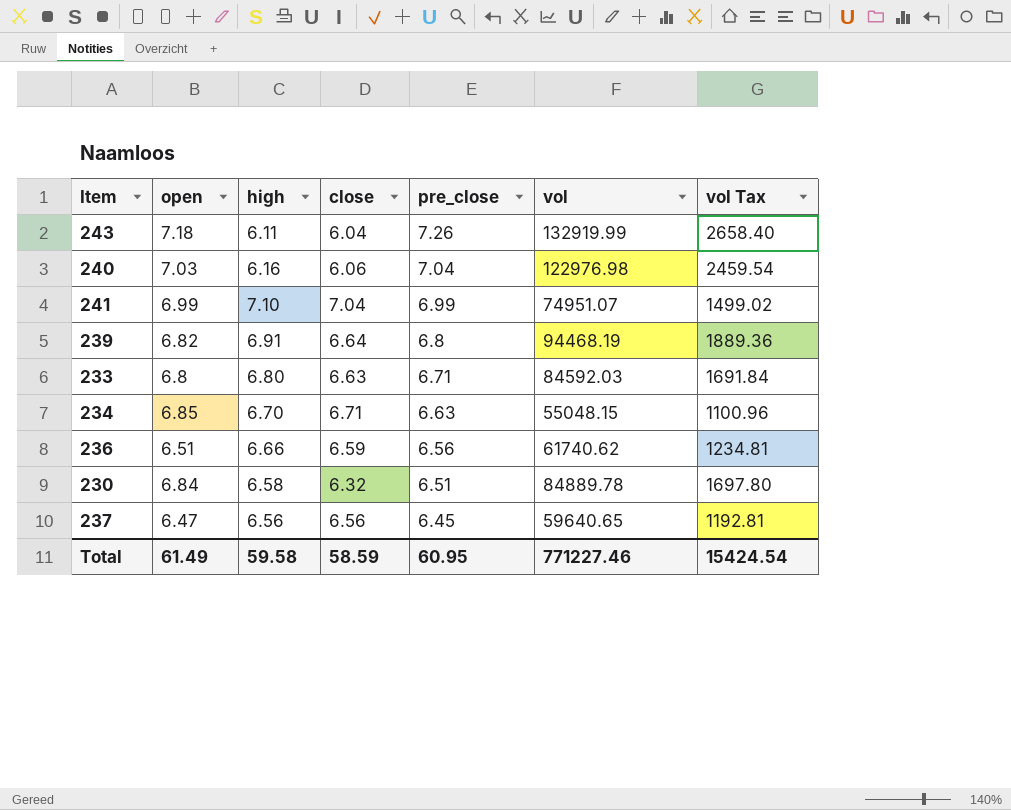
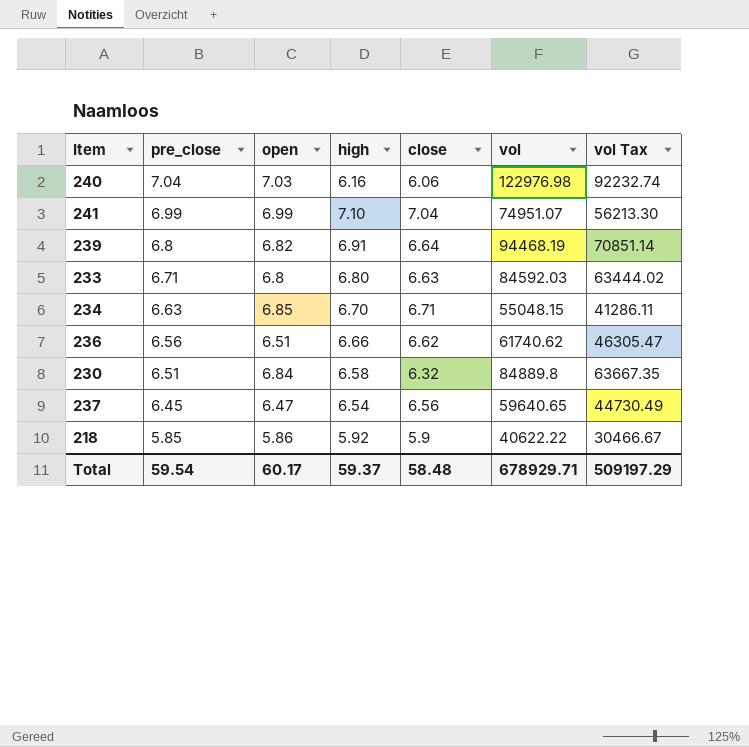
column pre_close | position: 5 -> 2
column vol Tax | formula: [vol] * 0.02 -> [vol] * 0.75
row 243: 7.18 | 6.11 | 6.04 | 7.26 | 132919.99 | 2658.40 -> none
236 | close: 6.59 -> 6.62
230 | vol: 84889.78 -> 84889.8
237 | high: 6.56 -> 6.54
row 218: none -> 5.85 | 5.86 | 5.92 | 5.9 | 40622.22 | 30466.67
Total | pre_close: 60.95 -> 59.54
Total | open: 61.49 -> 60.17
Total | high: 59.58 -> 59.37
Total | close: 58.59 -> 58.48
Total | vol: 771227.46 -> 678929.71
Total | vol Tax: 15424.54 -> 509197.29

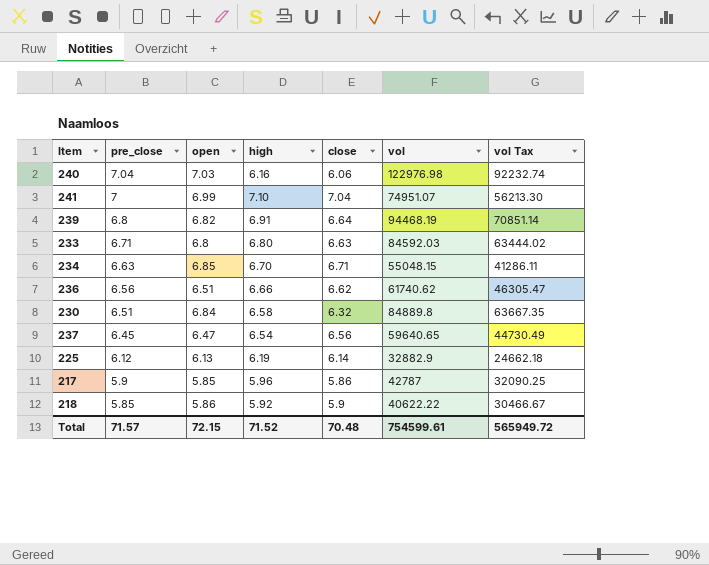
241 | pre_close: 6.99 -> 7
row 225: none -> 6.12 | 6.13 | 6.19 | 6.14 | 32882.9 | 24662.18
row 217: none -> 5.9 | 5.85 | 5.96 | 5.86 | 42787 | 32090.25
Total | pre_close: 59.54 -> 71.57
Total | open: 60.17 -> 72.15
Total | high: 59.37 -> 71.52
Total | close: 58.48 -> 70.48
Total | vol: 678929.71 -> 754599.61
Total | vol Tax: 509197.29 -> 565949.72

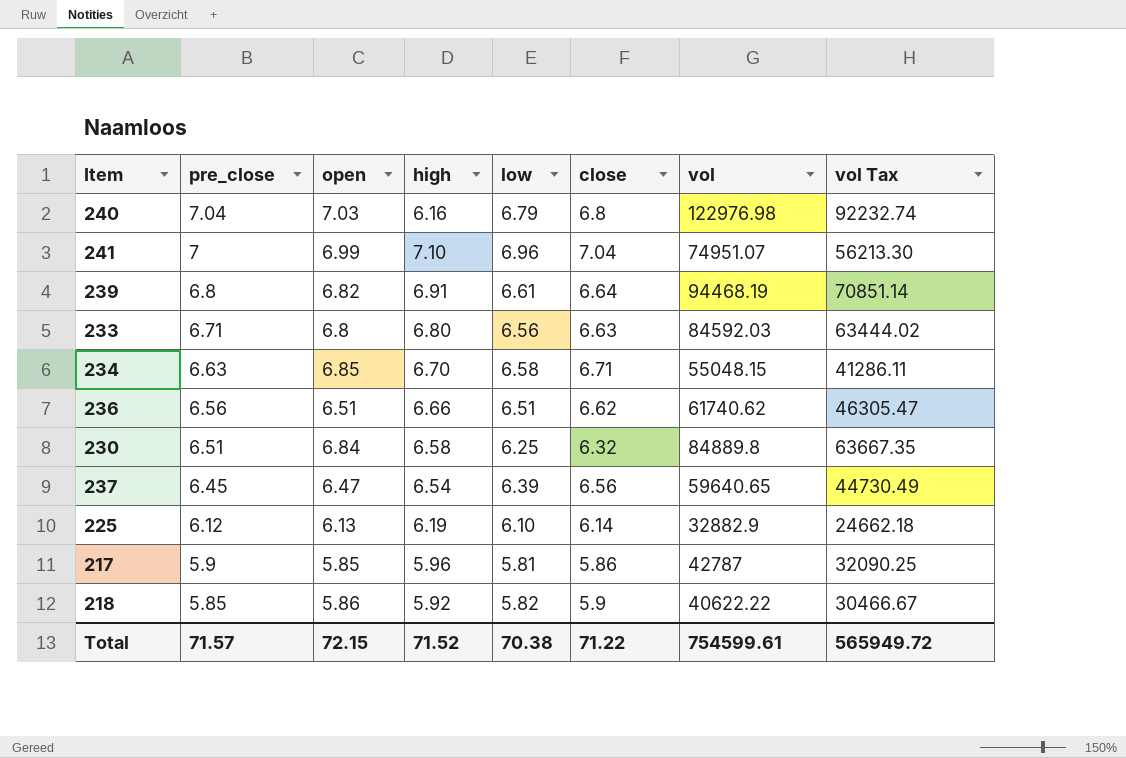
column low | position: none -> 5
240 | close: 6.06 -> 6.8
Total | close: 70.48 -> 71.22

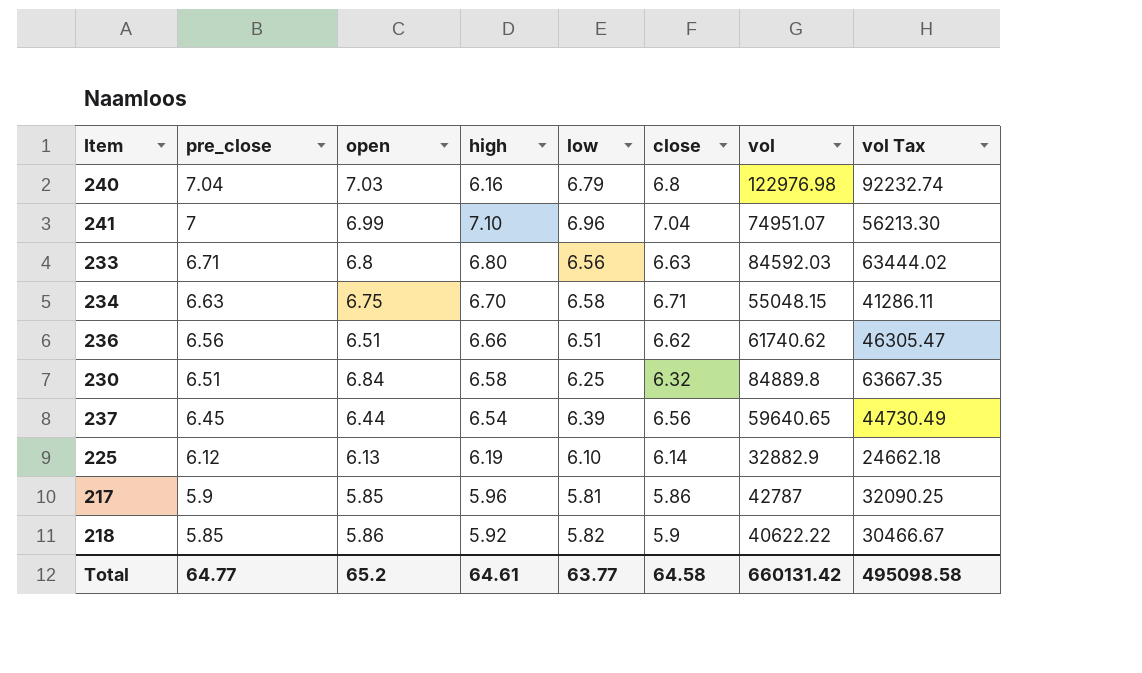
row 239: 6.8 | 6.82 | 6.91 | 6.61 | 6.64 | 94468.19 | 70851.14 -> none
234 | open: 6.85 -> 6.75
237 | open: 6.47 -> 6.44
Total | pre_close: 71.57 -> 64.77
Total | open: 72.15 -> 65.2
Total | high: 71.52 -> 64.61
Total | low: 70.38 -> 63.77
Total | close: 71.22 -> 64.58
Total | vol: 754599.61 -> 660131.42
Total | vol Tax: 565949.72 -> 495098.58

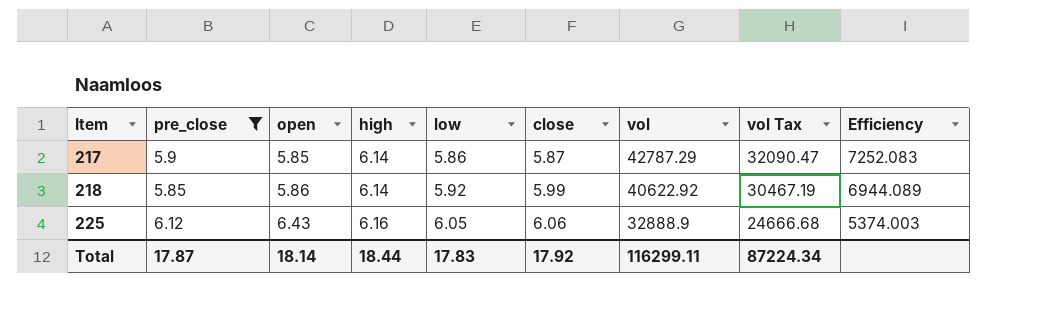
filter: none -> pre_close <= 6.12
row order: pre_close descending -> Item ascending
column Efficiency | formula: none -> [vol] / [pre_close]
217 | high: 5.96 -> 6.14
217 | low: 5.81 -> 5.86
217 | close: 5.86 -> 5.87
217 | vol: 42787 -> 42787.29
217 | vol Tax: 32090.25 -> 32090.47
218 | high: 5.92 -> 6.14
218 | low: 5.82 -> 5.92
218 | close: 5.9 -> 5.99
218 | vol: 40622.22 -> 40622.92
218 | vol Tax: 30466.67 -> 30467.19
225 | open: 6.13 -> 6.43
225 | high: 6.19 -> 6.16
225 | low: 6.10 -> 6.05
225 | close: 6.14 -> 6.06
225 | vol: 32882.9 -> 32888.9
225 | vol Tax: 24662.18 -> 24666.68
Total | pre_close: 64.77 -> 17.87
Total | open: 65.2 -> 18.14
Total | high: 64.61 -> 18.44
Total | low: 63.77 -> 17.83
Total | close: 64.58 -> 17.92
Total | vol: 660131.42 -> 116299.11
Total | vol Tax: 495098.58 -> 87224.34

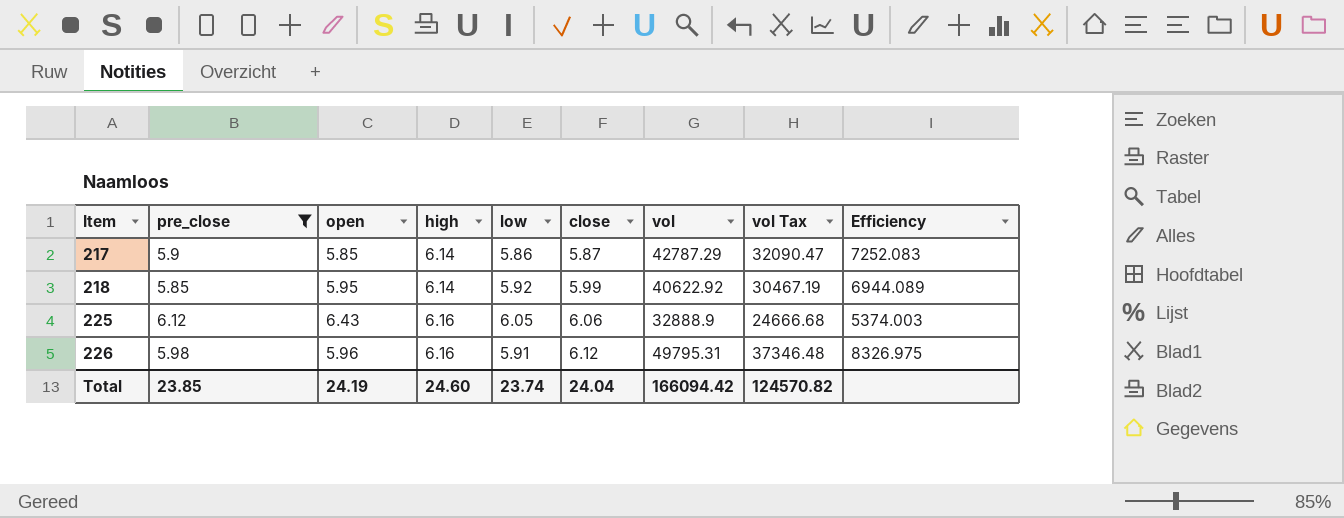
218 | open: 5.86 -> 5.95
row 226: none -> 5.98 | 5.96 | 6.16 | 5.91 | 6.12 | 49795.31 | 37346.48 | 8326.975
Total | pre_close: 17.87 -> 23.85
Total | open: 18.14 -> 24.19
Total | high: 18.44 -> 24.60
Total | low: 17.83 -> 23.74
Total | close: 17.92 -> 24.04
Total | vol: 116299.11 -> 166094.42
Total | vol Tax: 87224.34 -> 124570.82

